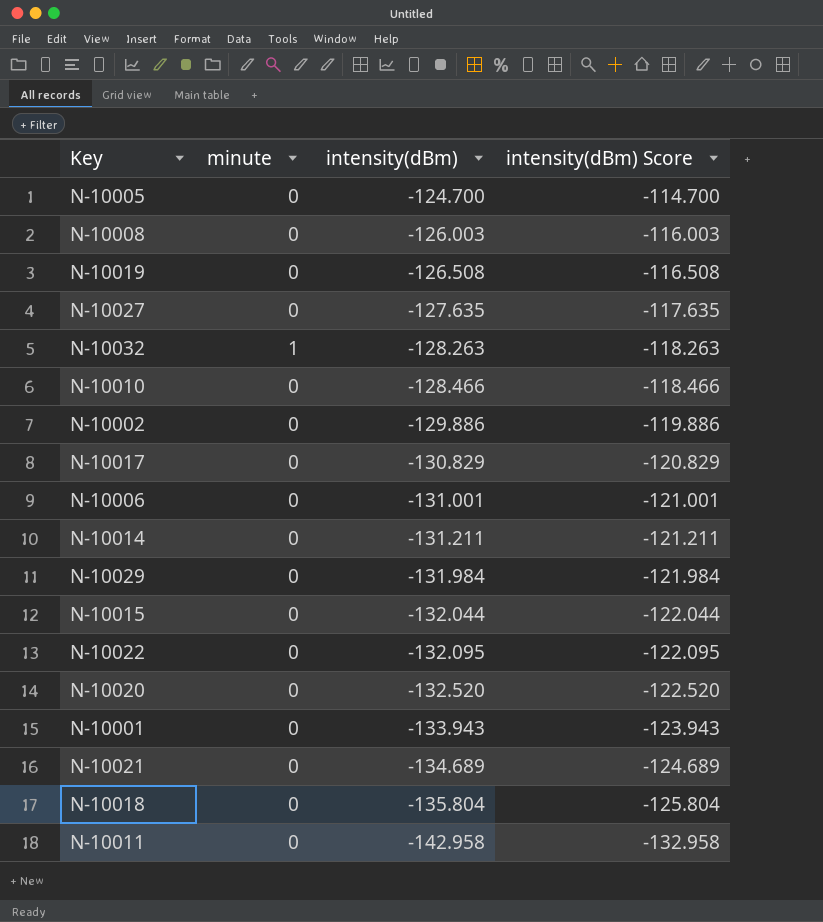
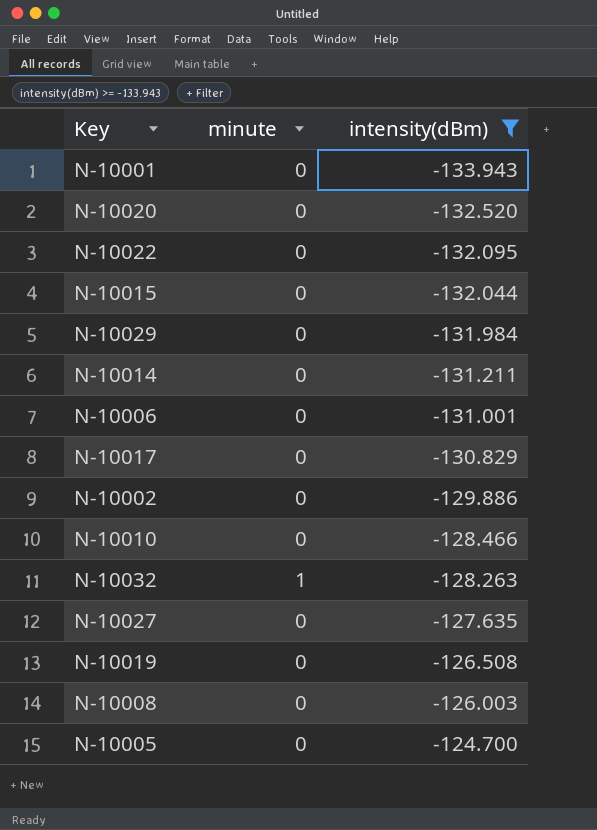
filter: none -> intensity(dBm) >= -133.943
row order: intensity(dBm) descending -> intensity(dBm) ascending
column intensity(dBm) Score | formula: [intensity(dBm)] + 10 -> none

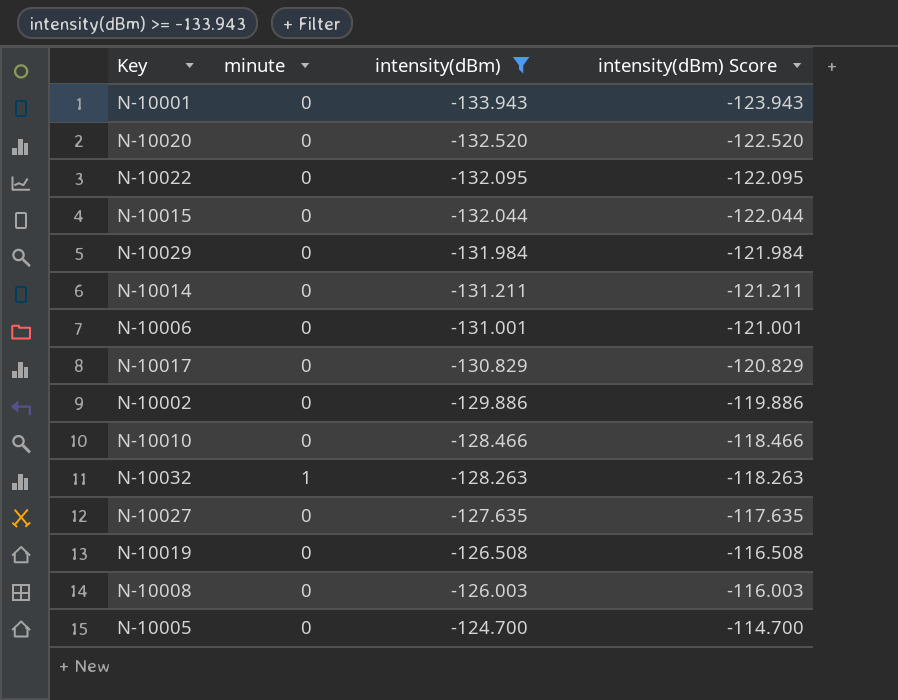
column intensity(dBm) Score | formula: none -> [intensity(dBm)] + 10

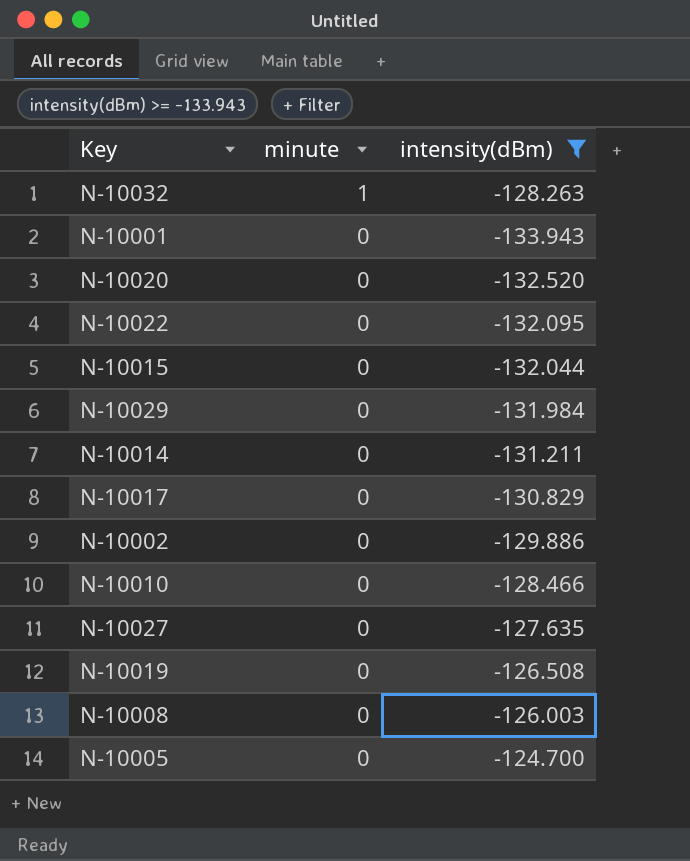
row order: intensity(dBm) ascending -> minute descending
column intensity(dBm) Score | formula: [intensity(dBm)] + 10 -> none
row N-10006: 0 | -131.001 | -121.001 -> none

